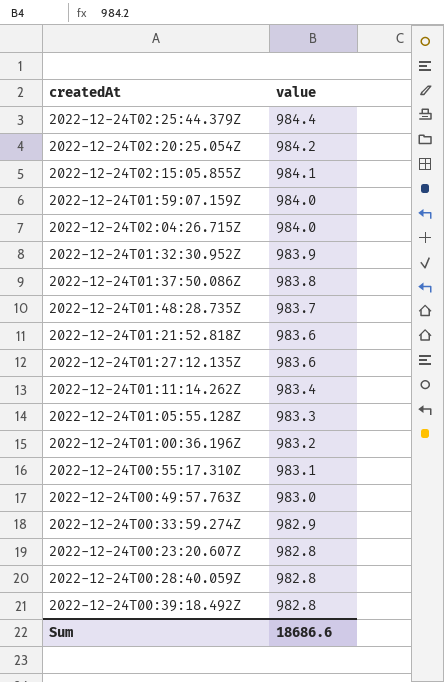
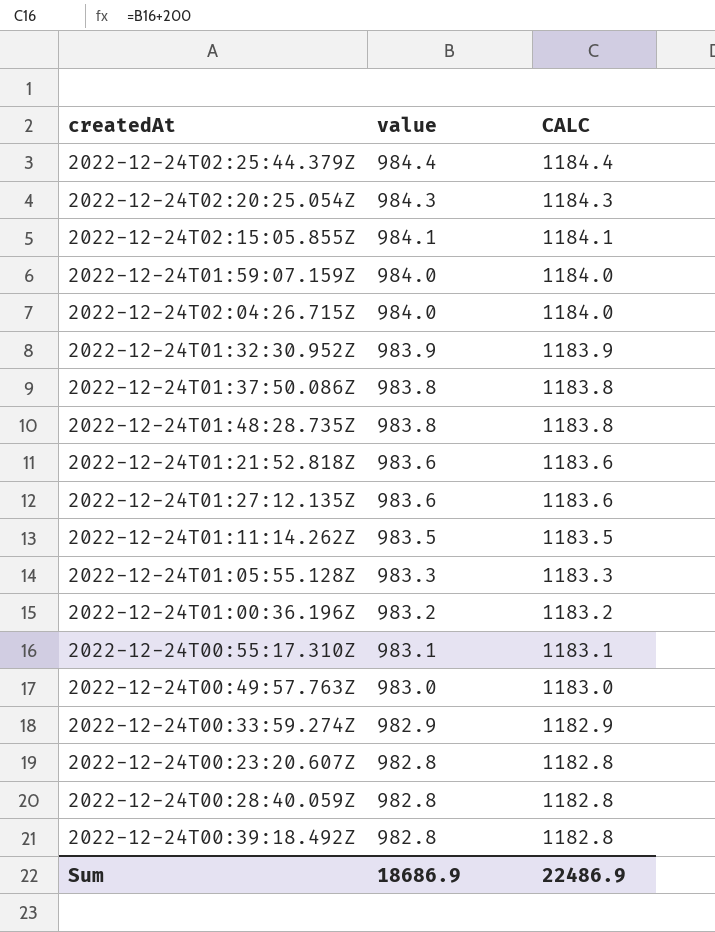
column CALC | formula: none -> [value] + 200
2022-12-24T02:20:25.054Z | value: 984.2 -> 984.3
2022-12-24T01:48:28.735Z | value: 983.7 -> 983.8
2022-12-24T01:11:14.262Z | value: 983.4 -> 983.5
Sum | value: 18686.6 -> 18686.9

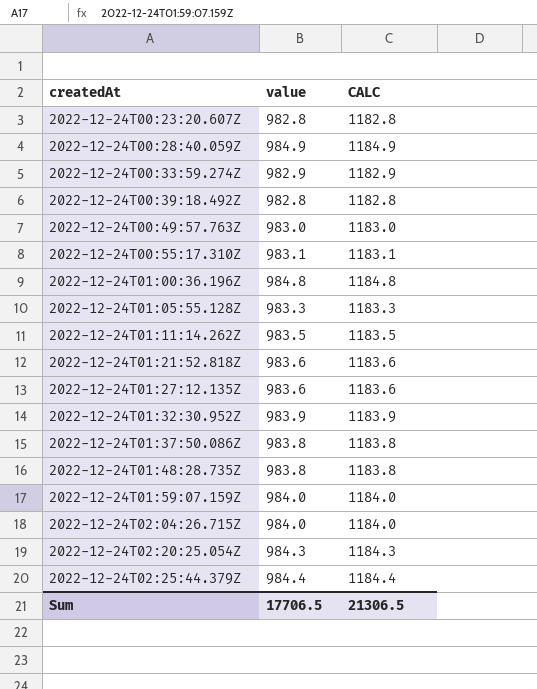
row order: value descending -> createdAt ascending
row 2022-12-24T02:15:05.855Z: 984.1 | 1184.1 -> none
2022-12-24T00:28:40.059Z | value: 982.8 -> 984.9
2022-12-24T00:28:40.059Z | CALC: 1182.8 -> 1184.9
2022-12-24T01:00:36.196Z | value: 983.2 -> 984.8
2022-12-24T01:00:36.196Z | CALC: 1183.2 -> 1184.8
Sum | value: 18686.9 -> 17706.5
Sum | CALC: 22486.9 -> 21306.5

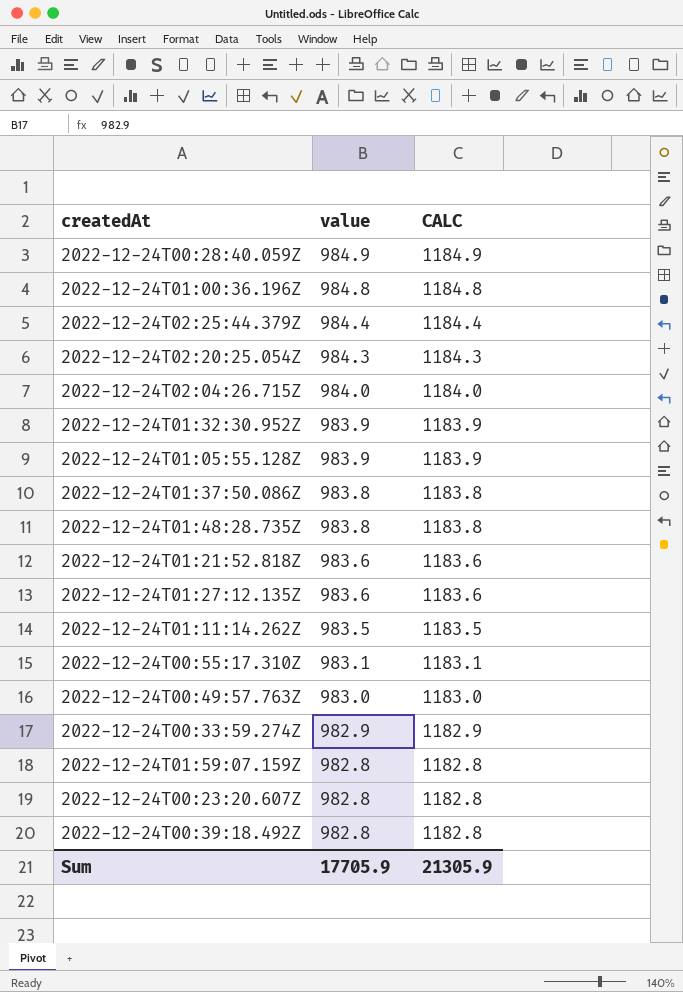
row order: createdAt ascending -> value descending
2022-12-24T01:05:55.128Z | value: 983.3 -> 983.9
2022-12-24T01:05:55.128Z | CALC: 1183.3 -> 1183.9
2022-12-24T01:59:07.159Z | value: 984.0 -> 982.8
2022-12-24T01:59:07.159Z | CALC: 1184.0 -> 1182.8
Sum | value: 17706.5 -> 17705.9
Sum | CALC: 21306.5 -> 21305.9

